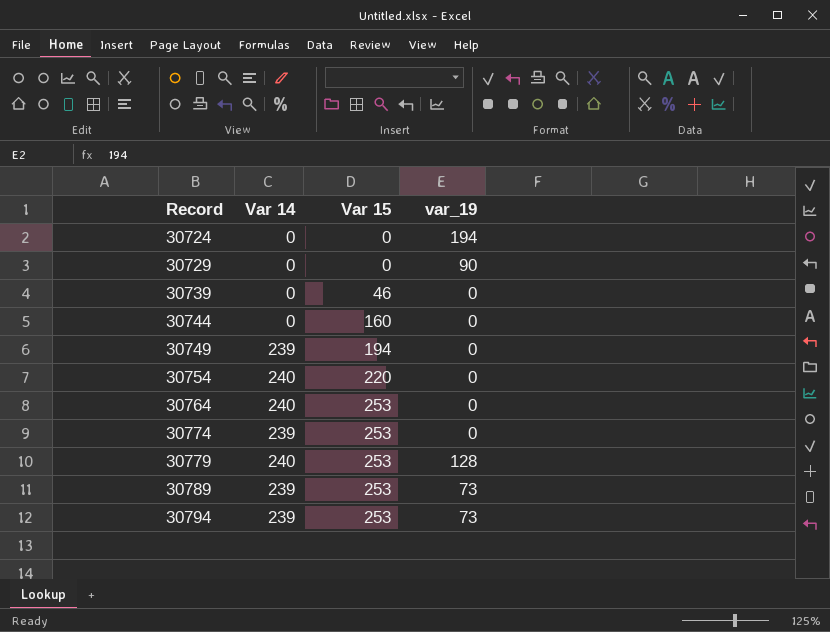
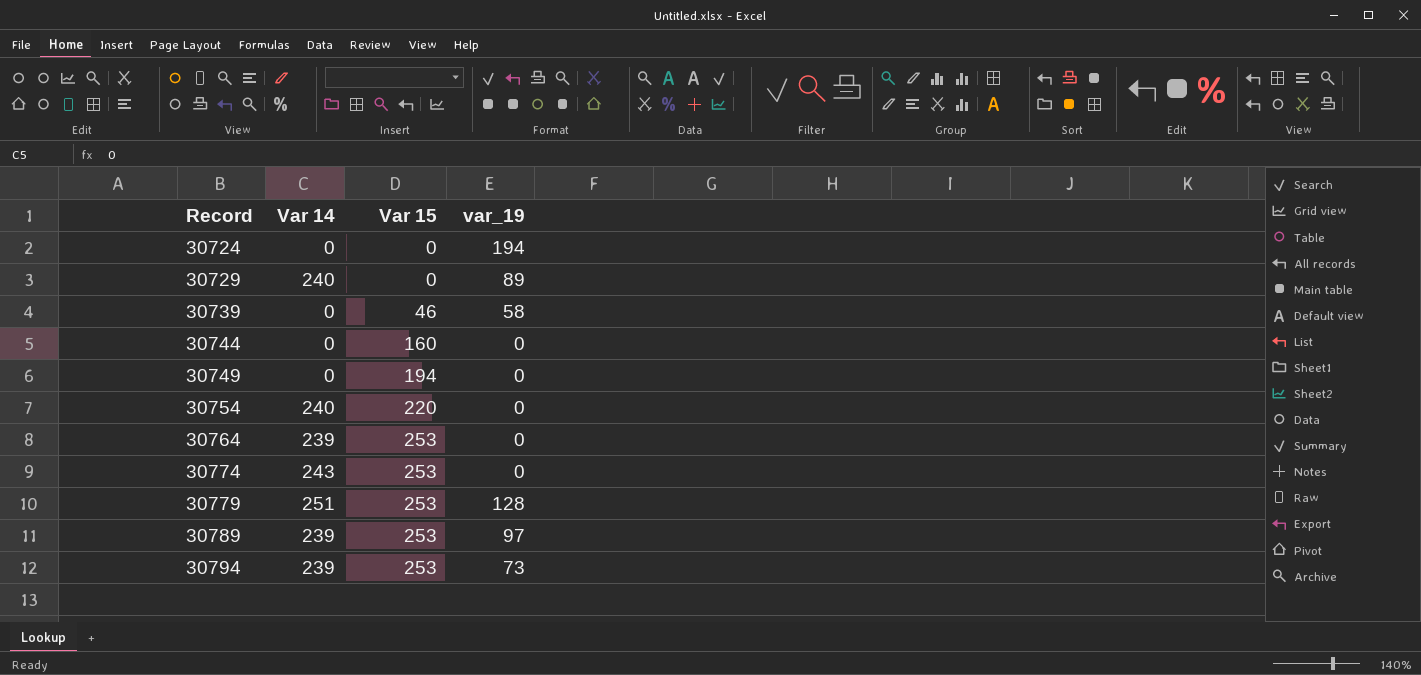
30729 | Var 14: 0 -> 240
30729 | var_19: 90 -> 89
30739 | var_19: 0 -> 58
30749 | Var 14: 239 -> 0
30764 | Var 14: 240 -> 239
30774 | Var 14: 239 -> 243
30779 | Var 14: 240 -> 251
30789 | var_19: 73 -> 97

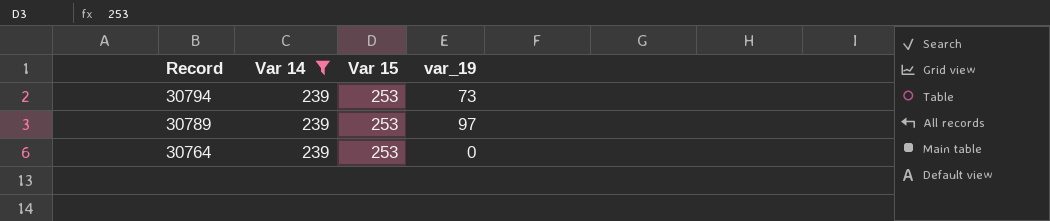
filter: none -> Var 14 = 239
row order: Record ascending -> Record descending

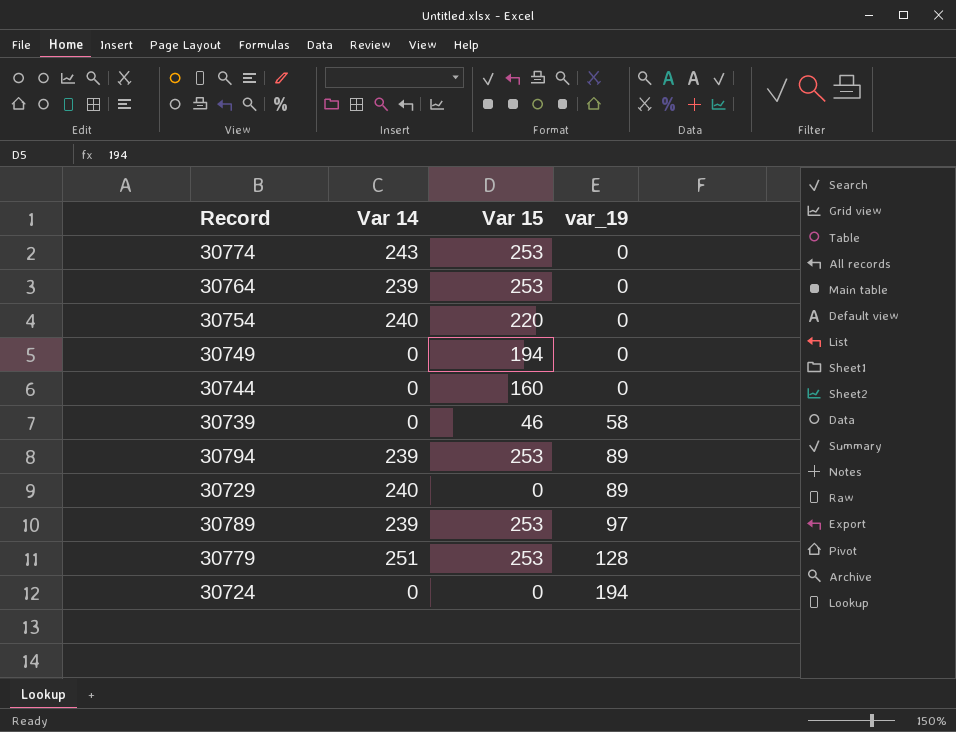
filter: Var 14 = 239 -> none
row order: Record descending -> var_19 ascending
30794 | var_19: 73 -> 89

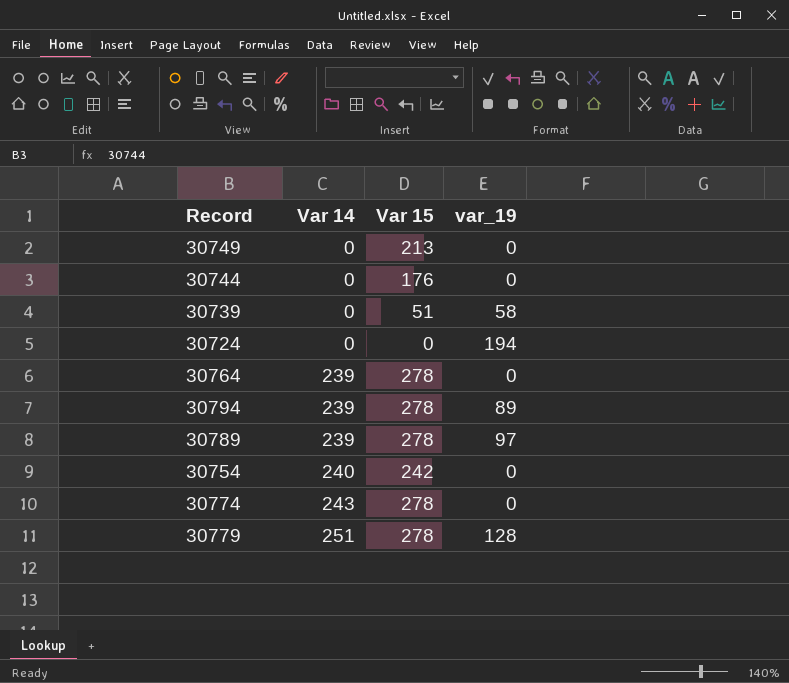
row order: var_19 ascending -> Var 14 ascending
row 30729: 240 | 0 | 89 -> none
30749 | Var 15: 194 -> 213
30744 | Var 15: 160 -> 176
30739 | Var 15: 46 -> 51
30764 | Var 15: 253 -> 278
30794 | Var 15: 253 -> 278
30789 | Var 15: 253 -> 278
30754 | Var 15: 220 -> 242
30774 | Var 15: 253 -> 278
30779 | Var 15: 253 -> 278

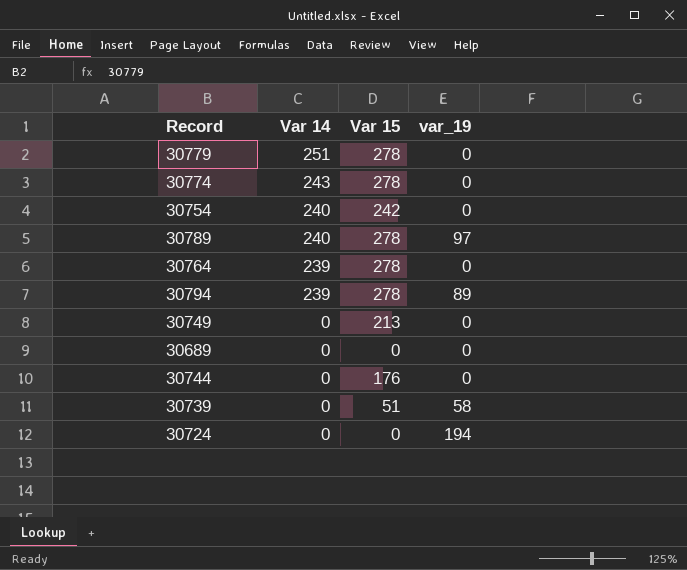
row order: Var 14 ascending -> Var 14 descending
30779 | var_19: 128 -> 0
30789 | Var 14: 239 -> 240
row 30689: none -> 0 | 0 | 0

